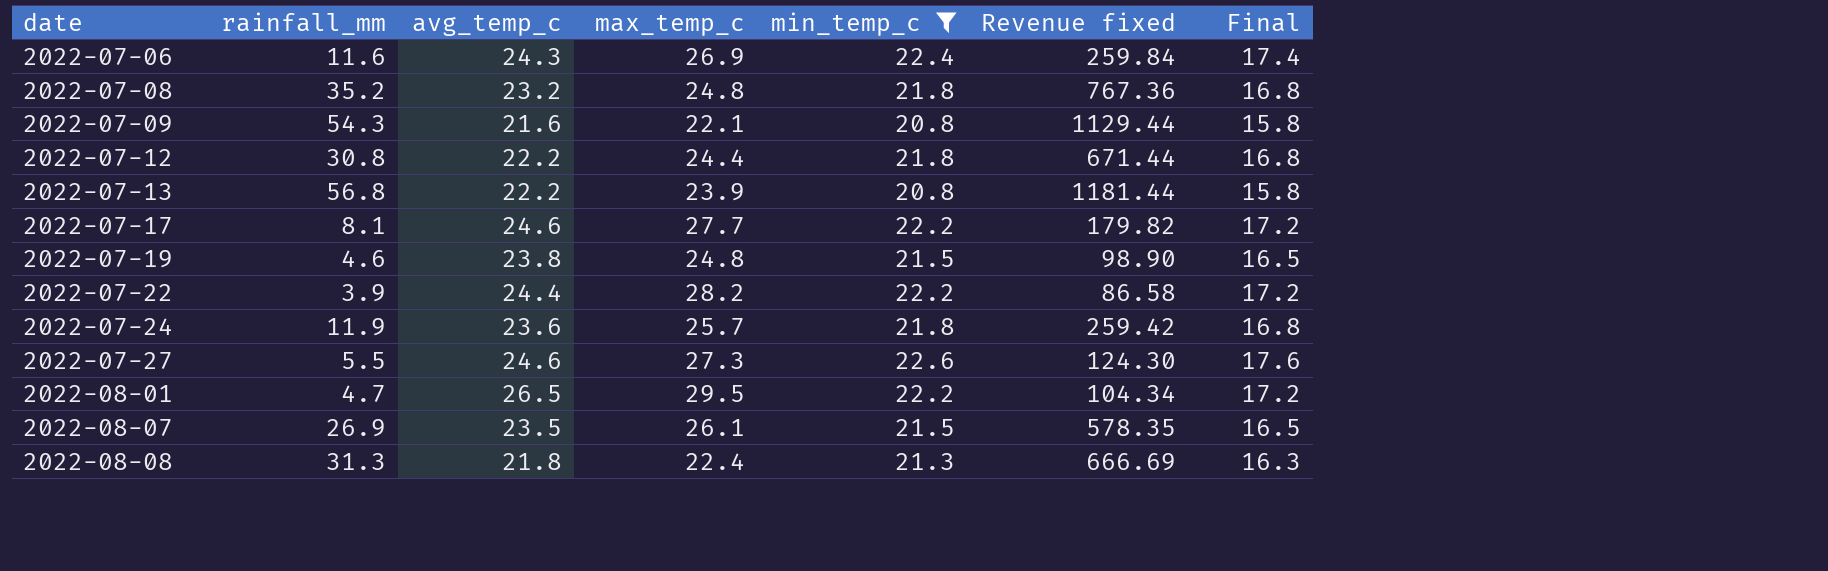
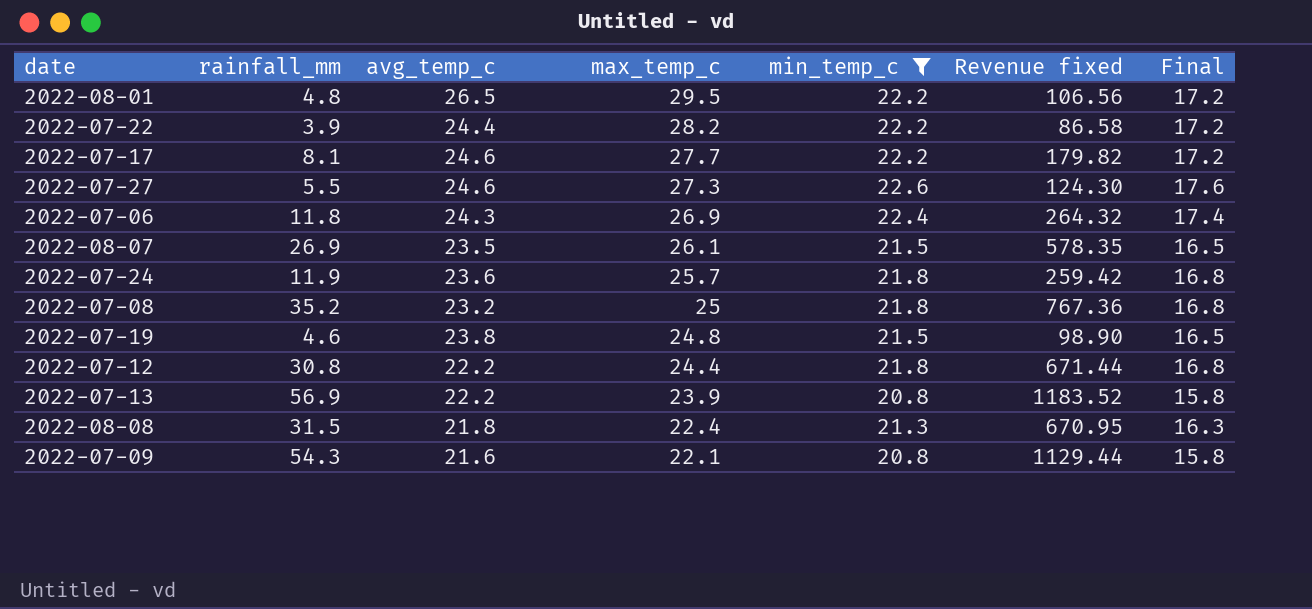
row order: date ascending -> max_temp_c descending
2022-08-01 | rainfall_mm: 4.7 -> 4.8
2022-08-01 | Revenue fixed: 104.34 -> 106.56
2022-07-06 | rainfall_mm: 11.6 -> 11.8
2022-07-06 | Revenue fixed: 259.84 -> 264.32
2022-07-08 | max_temp_c: 24.8 -> 25
2022-07-13 | rainfall_mm: 56.8 -> 56.9
2022-07-13 | Revenue fixed: 1181.44 -> 1183.52
2022-08-08 | rainfall_mm: 31.3 -> 31.5
2022-08-08 | Revenue fixed: 666.69 -> 670.95

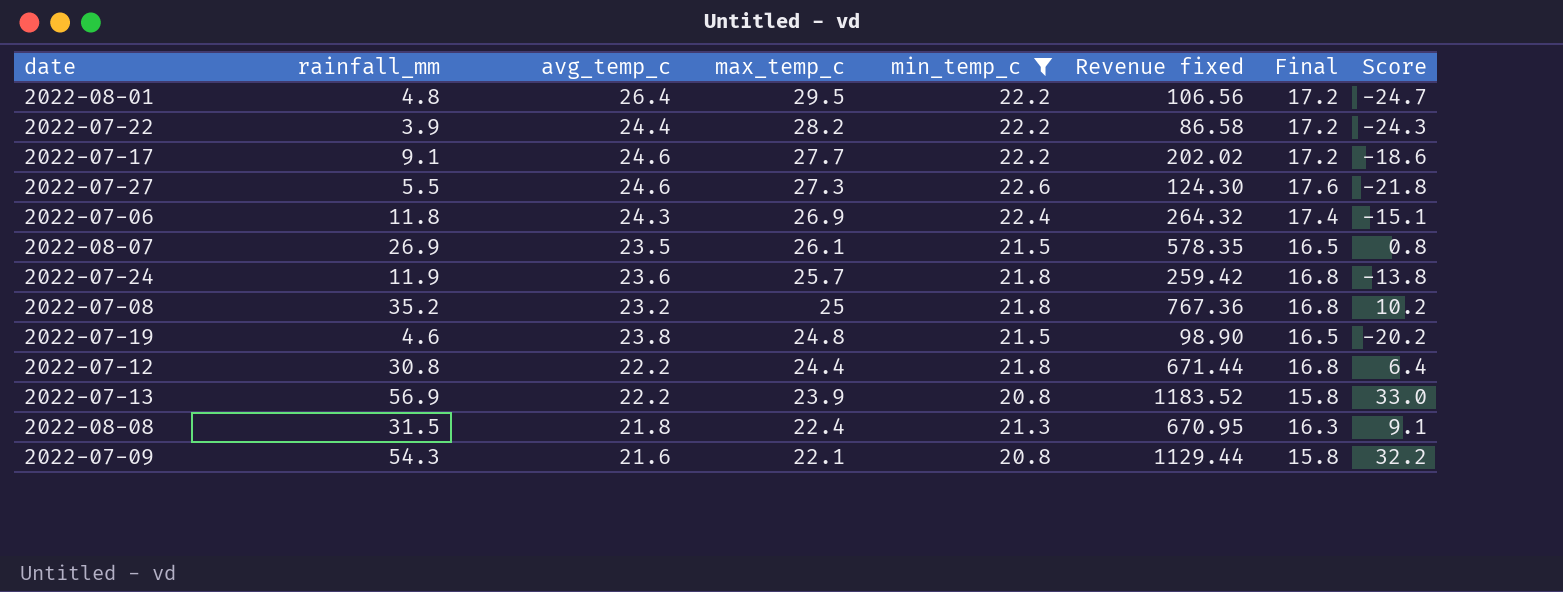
column Score | formula: none -> [rainfall_mm] - [max_temp_c]
2022-08-01 | avg_temp_c: 26.5 -> 26.4
2022-07-17 | rainfall_mm: 8.1 -> 9.1
2022-07-17 | Revenue fixed: 179.82 -> 202.02

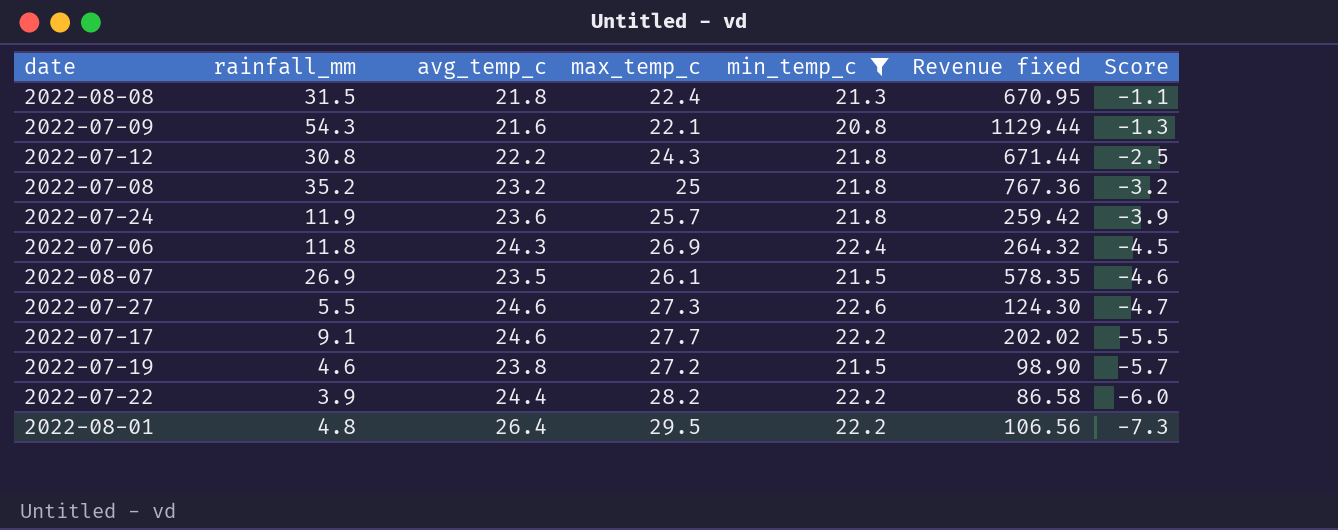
row order: max_temp_c descending -> Score descending
column Final | formula: [min_temp_c] - 5 -> none
column Score | formula: [rainfall_mm] - [max_temp_c] -> [min_temp_c] - [max_temp_c]
row 2022-07-13: 56.9 | 22.2 | 23.9 | 20.8 | 1183.52 | 15.8 | 33.0 -> none
2022-07-12 | max_temp_c: 24.4 -> 24.3
2022-07-19 | max_temp_c: 24.8 -> 27.2

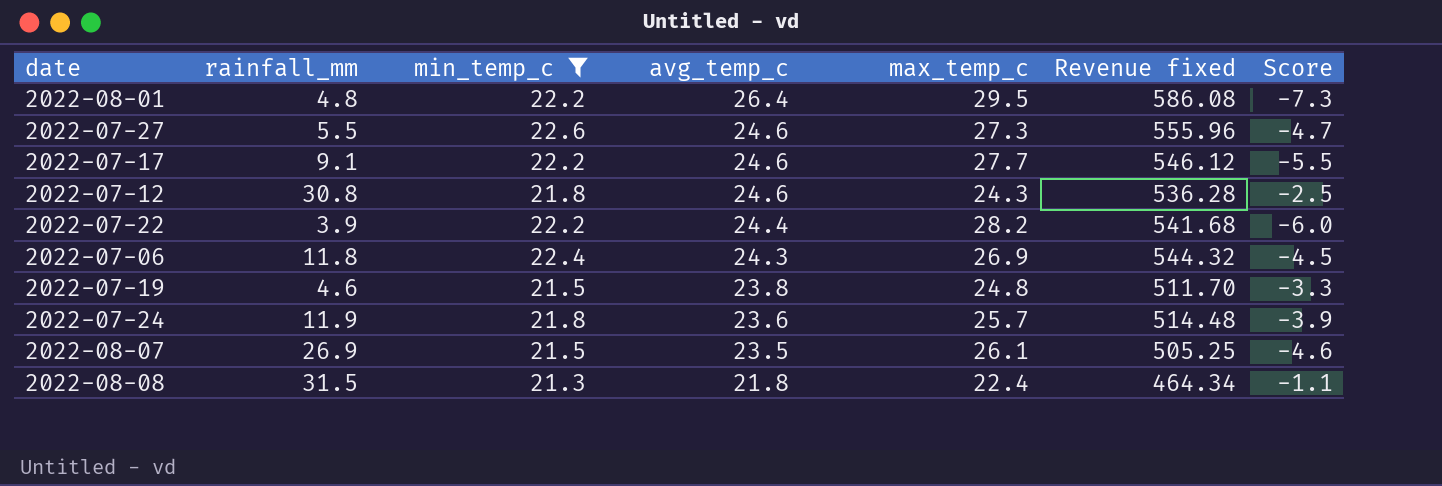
row order: Score descending -> avg_temp_c descending
column min_temp_c | position: 5 -> 3
column Revenue fixed | formula: [rainfall_mm] * [min_temp_c] -> [min_temp_c] * [avg_temp_c]
row 2022-07-09: 54.3 | 21.6 | 22.1 | 20.8 | 1129.44 | -1.3 -> none
row 2022-07-08: 35.2 | 23.2 | 25 | 21.8 | 767.36 | -3.2 -> none
2022-07-12 | avg_temp_c: 22.2 -> 24.6
2022-07-19 | max_temp_c: 27.2 -> 24.8
2022-07-19 | Score: -5.7 -> -3.3

